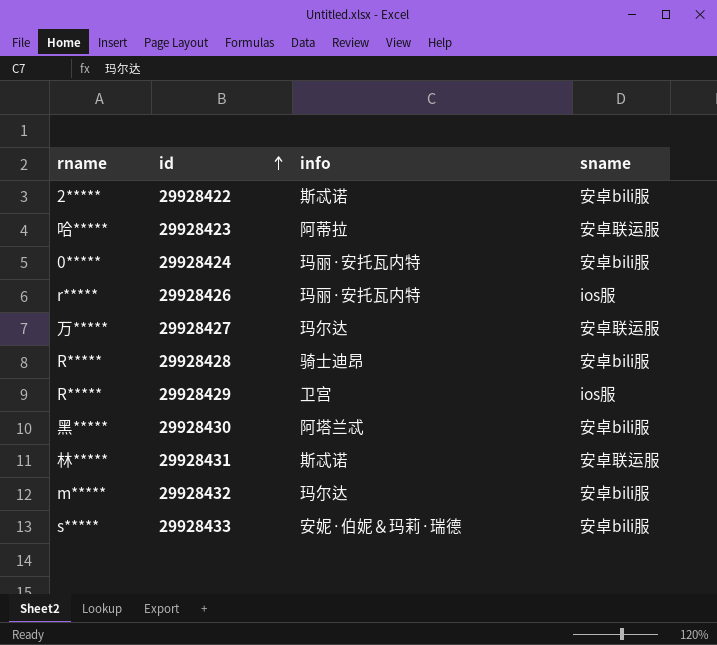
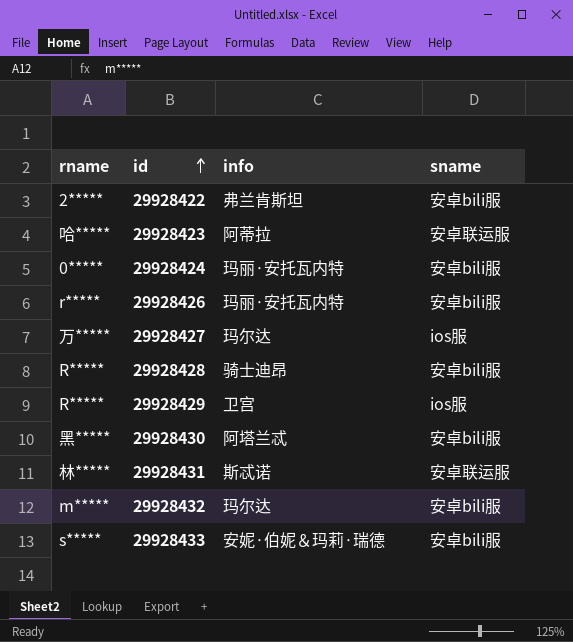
29928422 | info: 斯忒诺 -> 弗兰肯斯坦
29928426 | sname: ios服 -> 安卓bili服
29928427 | sname: 安卓联运服 -> ios服

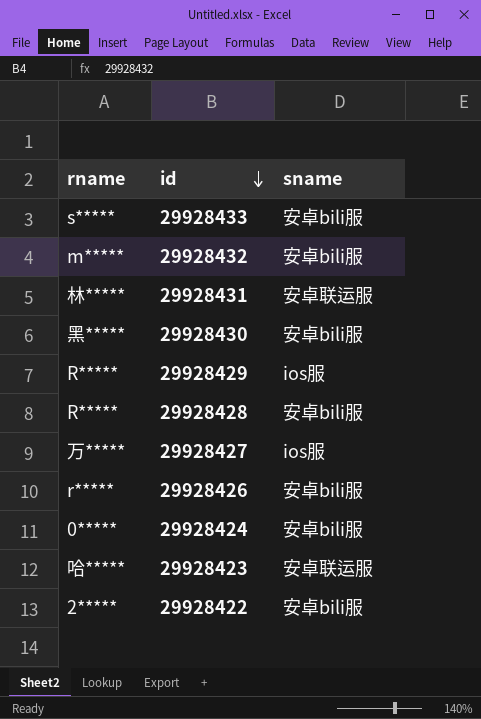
row order: id ascending -> id descending
column info | position: 3 -> none

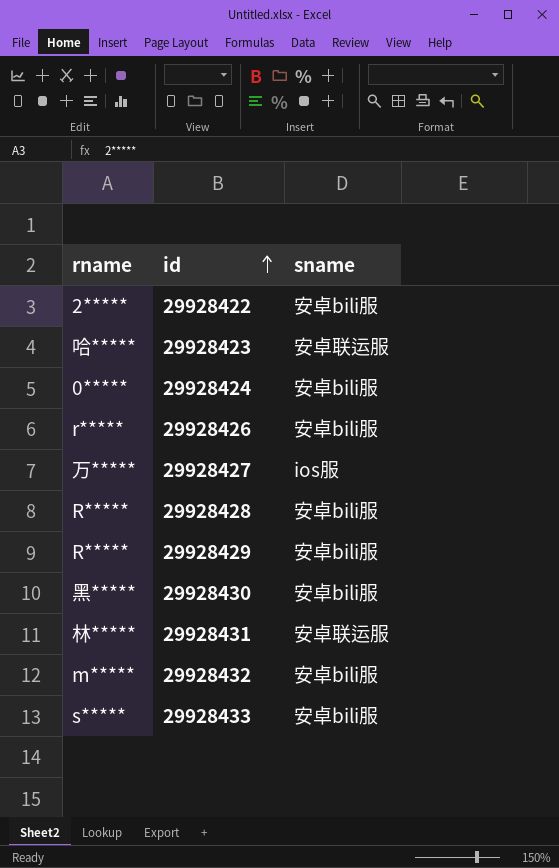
row order: id descending -> id ascending
29928429 | sname: ios服 -> 安卓bili服

